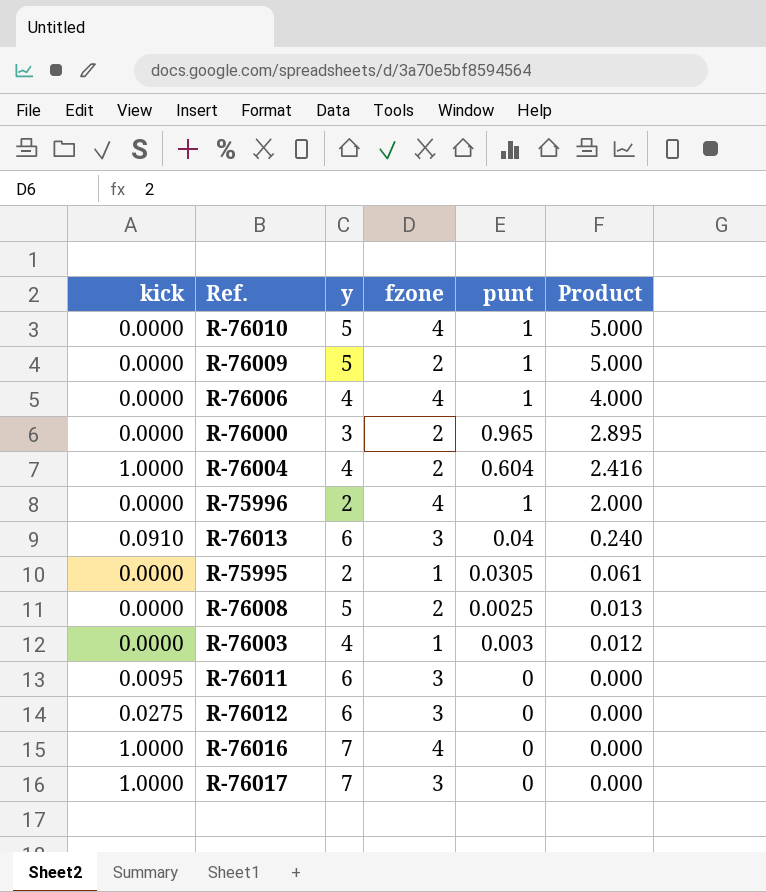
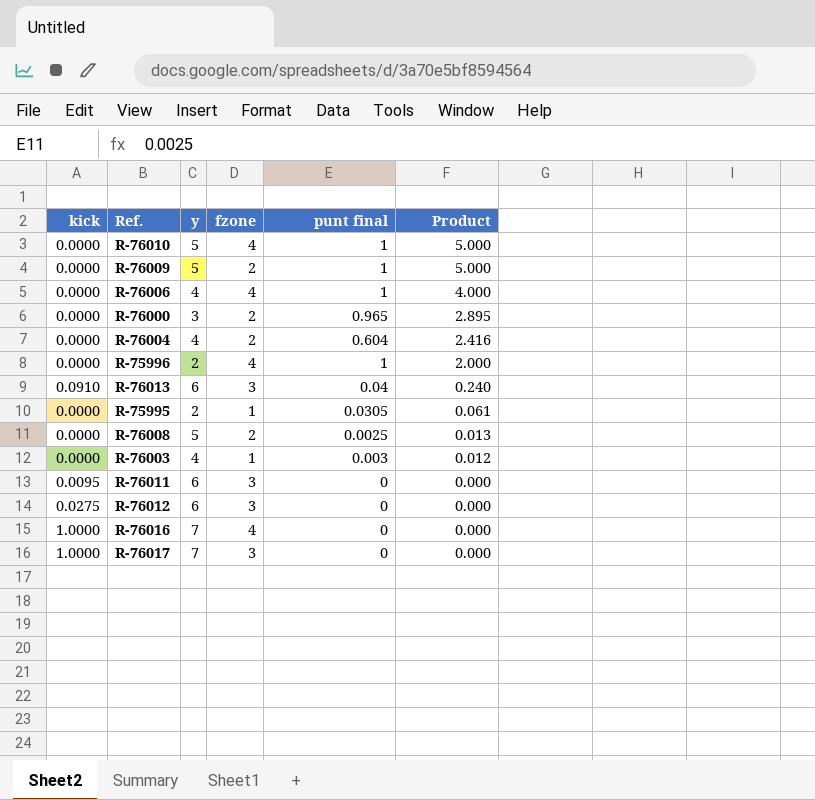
column name: punt -> punt final
R-76004 | kick: 1.0000 -> 0.0000

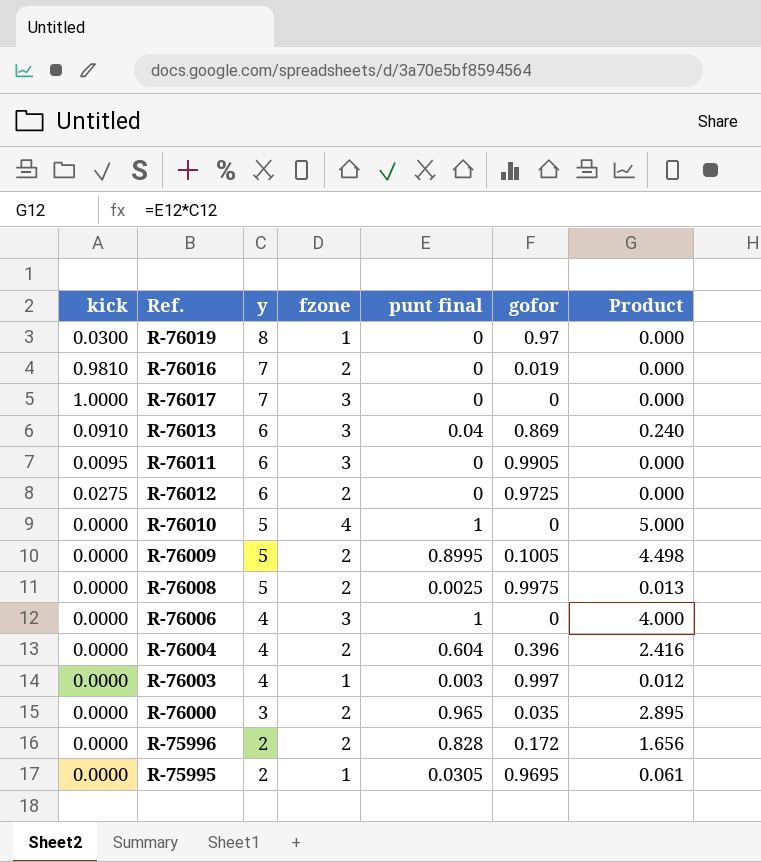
row order: Product descending -> y descending
column gofor | position: none -> 6
row R-76019: none -> 0.0300 | 8 | 1 | 0 | 0.97 | 0.000
R-76016 | kick: 1.0000 -> 0.9810
R-76016 | fzone: 4 -> 2
R-76012 | fzone: 3 -> 2
R-76009 | punt final: 1 -> 0.8995
R-76009 | Product: 5.000 -> 4.498
R-76006 | fzone: 4 -> 3
R-75996 | fzone: 4 -> 2
R-75996 | punt final: 1 -> 0.828
R-75996 | Product: 2.000 -> 1.656

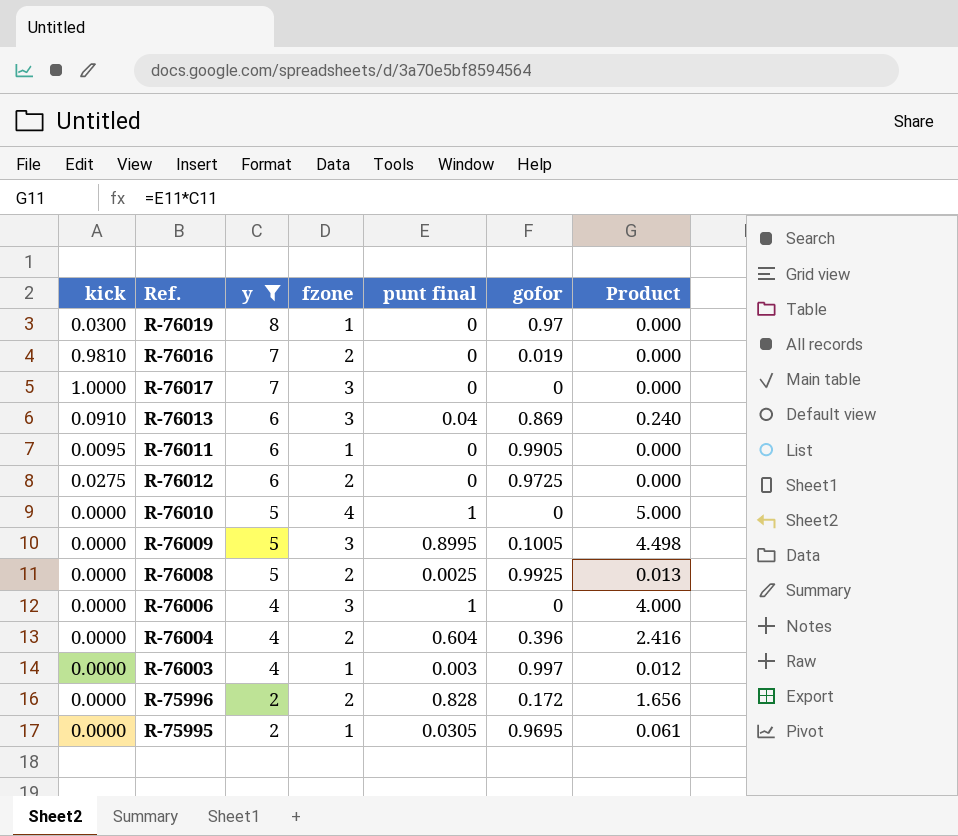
filter: none -> y != 3
R-76011 | fzone: 3 -> 1
R-76009 | fzone: 2 -> 3
R-76008 | gofor: 0.9975 -> 0.9925

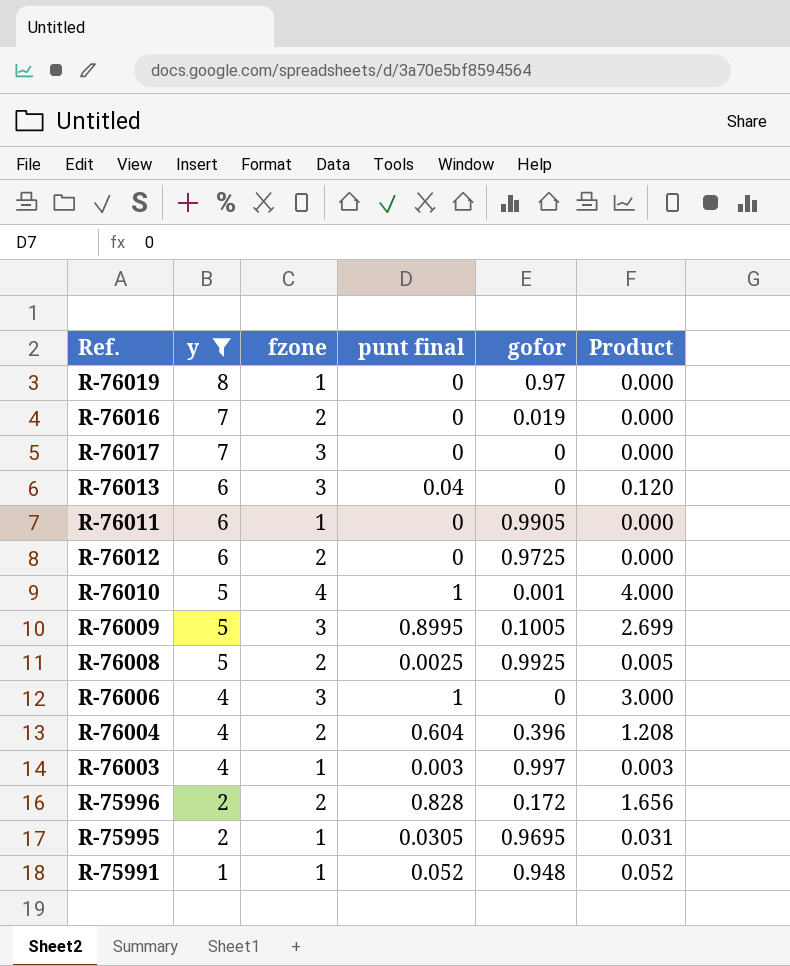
column kick | position: 1 -> none
column Product | formula: [y] * [punt final] -> [fzone] * [punt final]
R-76013 | gofor: 0.869 -> 0
R-76010 | gofor: 0 -> 0.001
row R-75991: none -> 1 | 1 | 0.052 | 0.948 | 0.052

